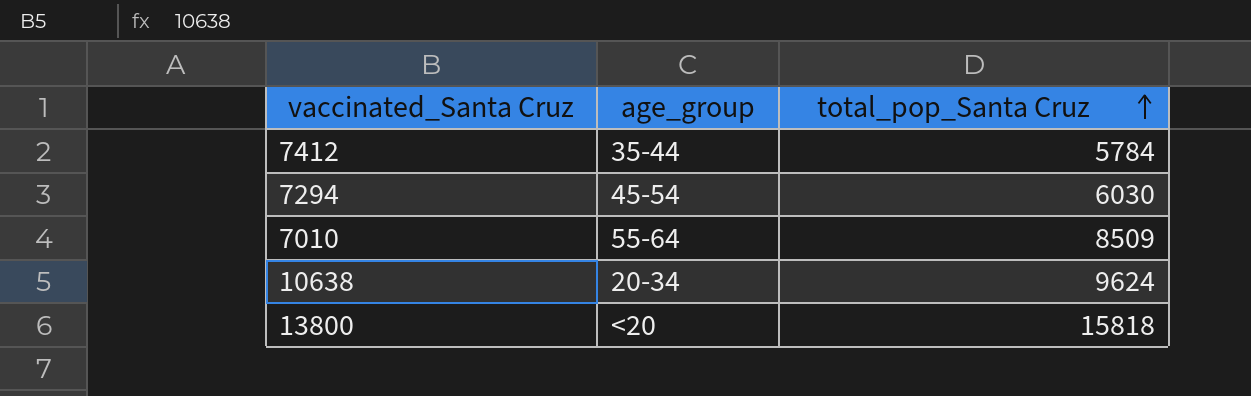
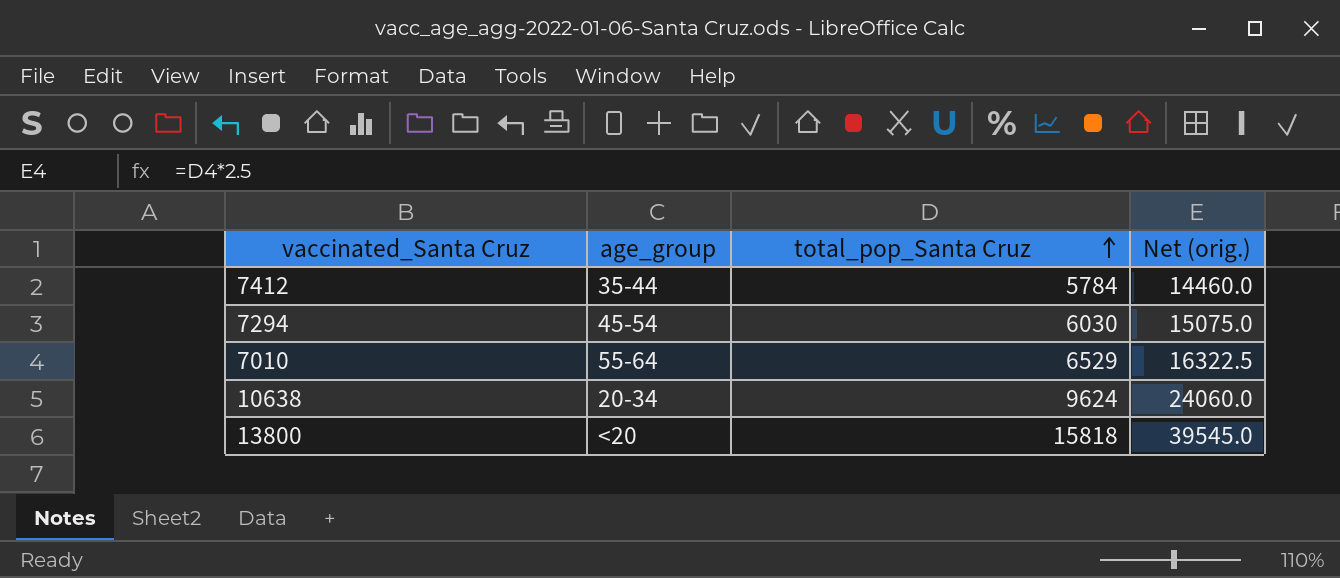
column Net (orig.) | formula: none -> [total_pop_Santa Cruz] * 2.5
7010 | total_pop_Santa Cruz: 8509 -> 6529

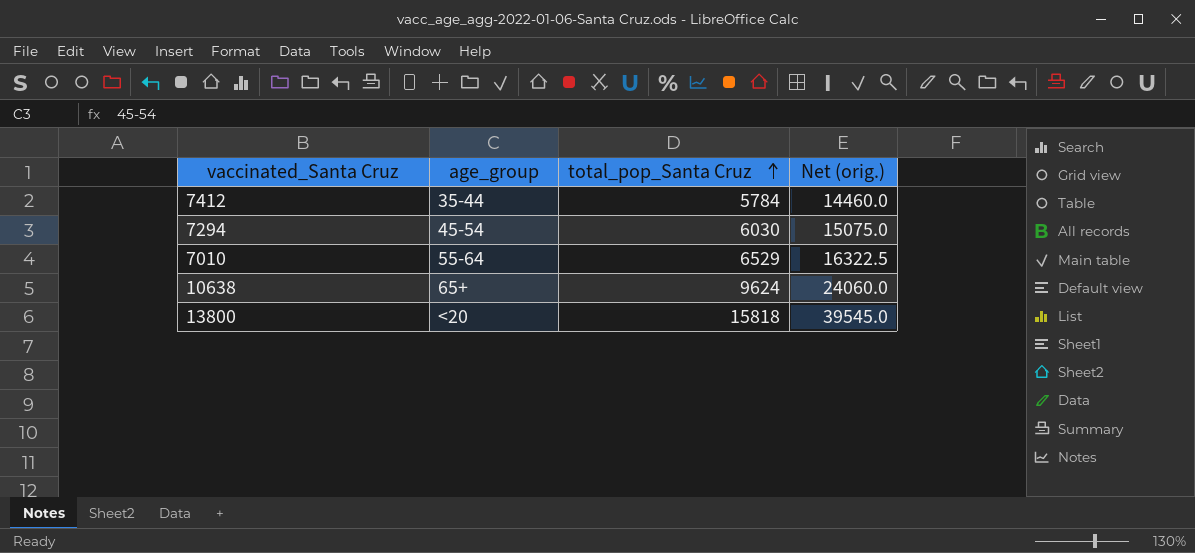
10638 | age_group: 20-34 -> 65+

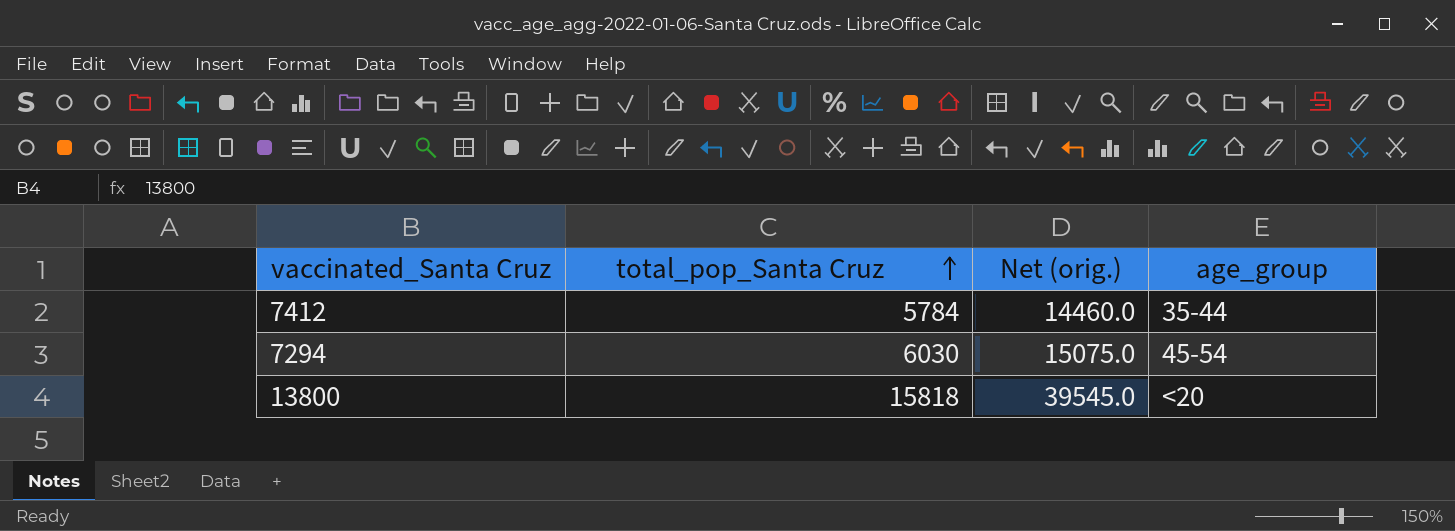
column age_group | position: 2 -> 4
row 7010: 55-64 | 6529 | 16322.5 -> none
row 10638: 65+ | 9624 | 24060.0 -> none

